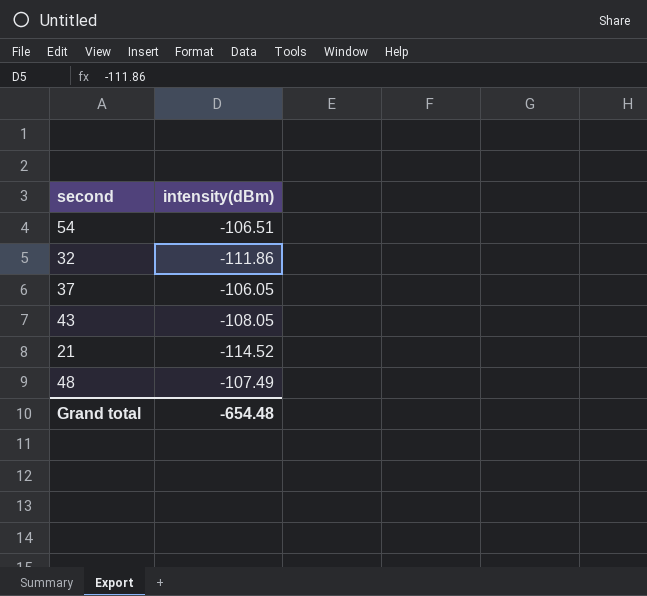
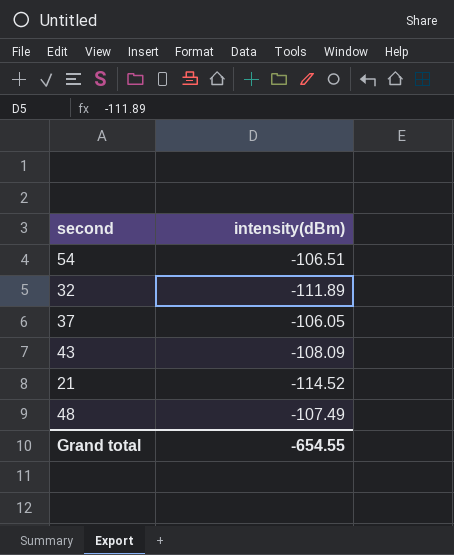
32 | intensity(dBm): -111.86 -> -111.89
43 | intensity(dBm): -108.05 -> -108.09
Grand total | intensity(dBm): -654.48 -> -654.55

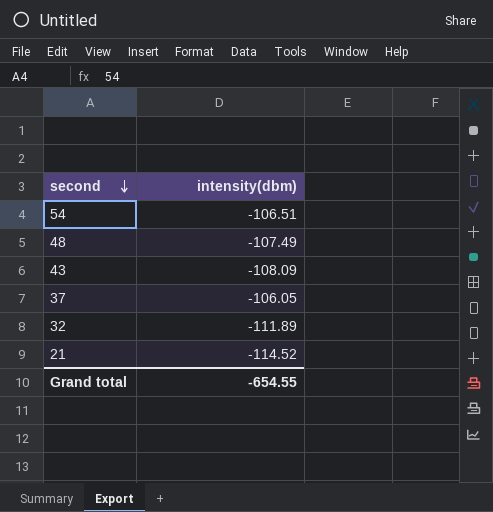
row order: none -> second descending
column name: intensity(dBm) -> intensity(dbm)

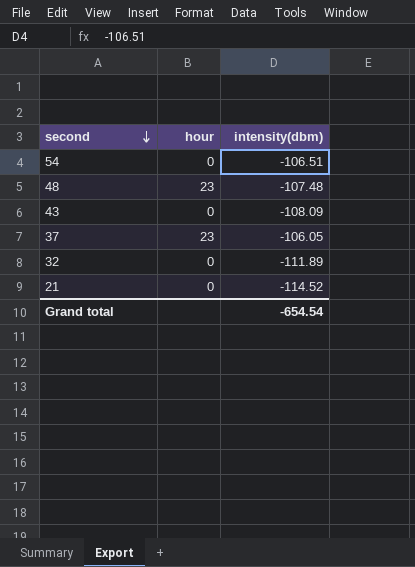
column hour | position: none -> 2
48 | intensity(dbm): -107.49 -> -107.48
Grand total | intensity(dbm): -654.55 -> -654.54

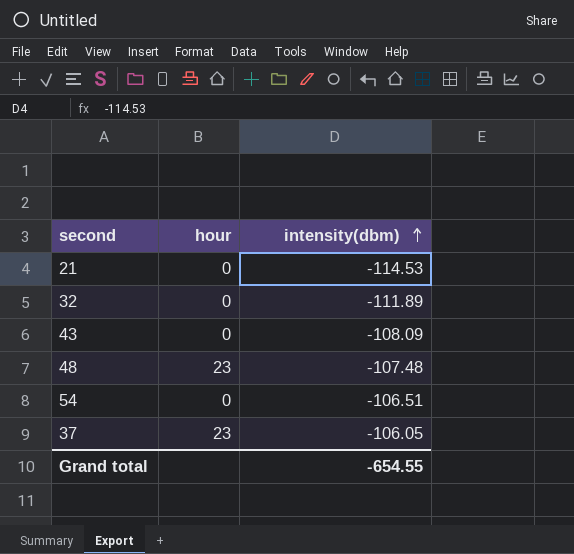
row order: second descending -> intensity(dbm) ascending
21 | intensity(dbm): -114.52 -> -114.53
Grand total | intensity(dbm): -654.54 -> -654.55

